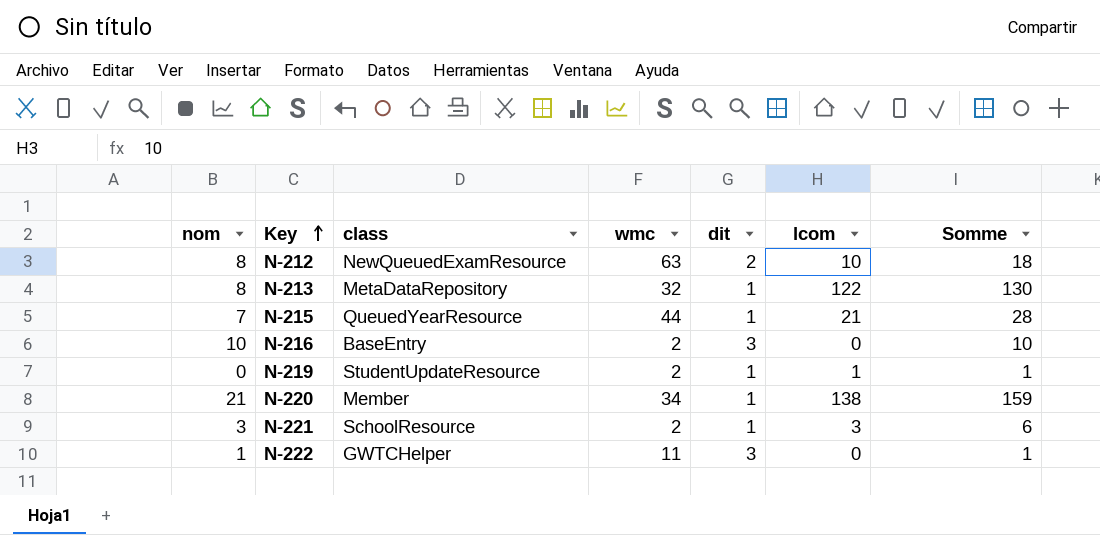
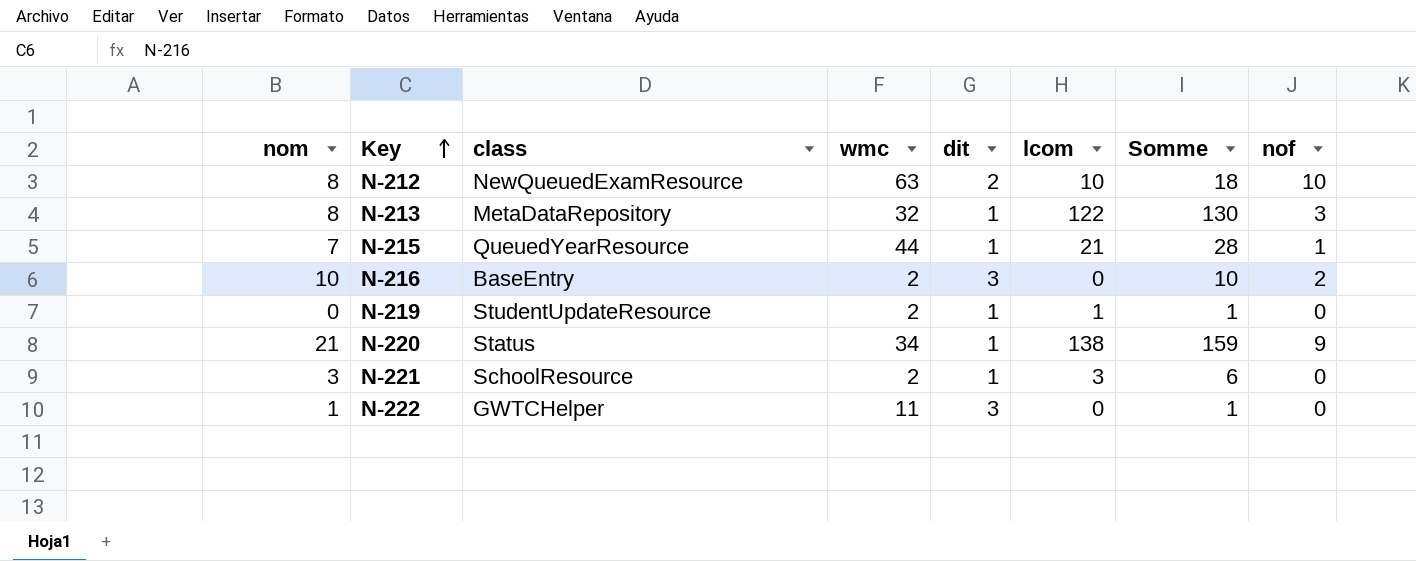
column nof | position: none -> 8
N-220 | class: Member -> Status

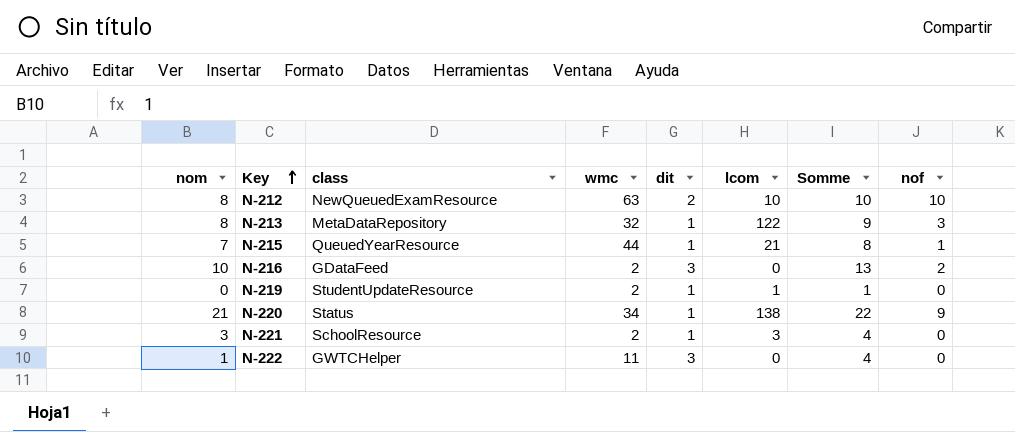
column Somme | formula: [nom] + [lcom] -> [nom] + [dit]
N-216 | class: BaseEntry -> GDataFeed

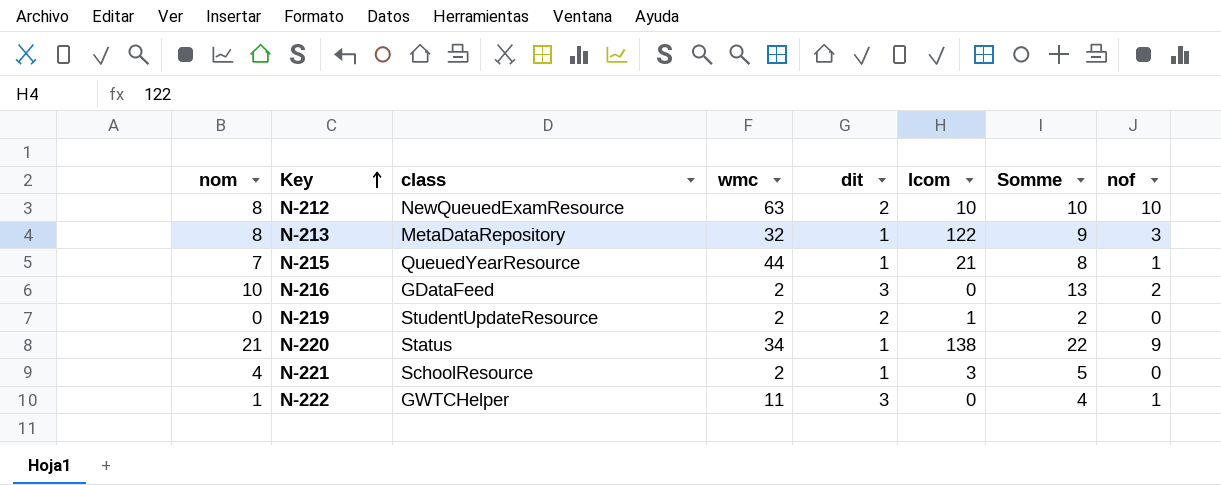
N-219 | dit: 1 -> 2
N-219 | Somme: 1 -> 2
N-221 | nom: 3 -> 4
N-221 | Somme: 4 -> 5
N-222 | nof: 0 -> 1

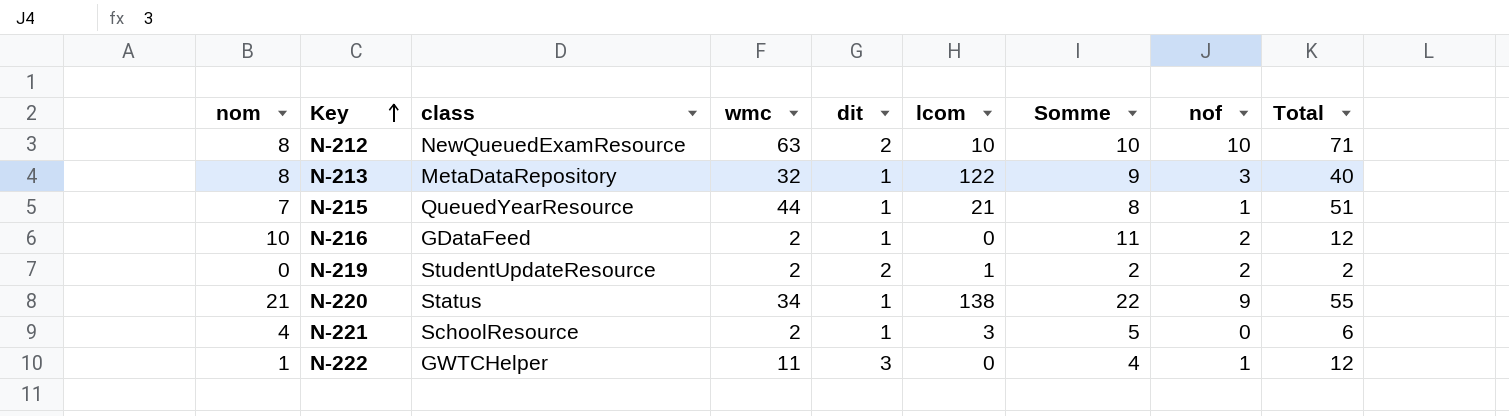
column Total | formula: none -> [nom] + [wmc]
N-216 | dit: 3 -> 1
N-216 | Somme: 13 -> 11
N-219 | nof: 0 -> 2

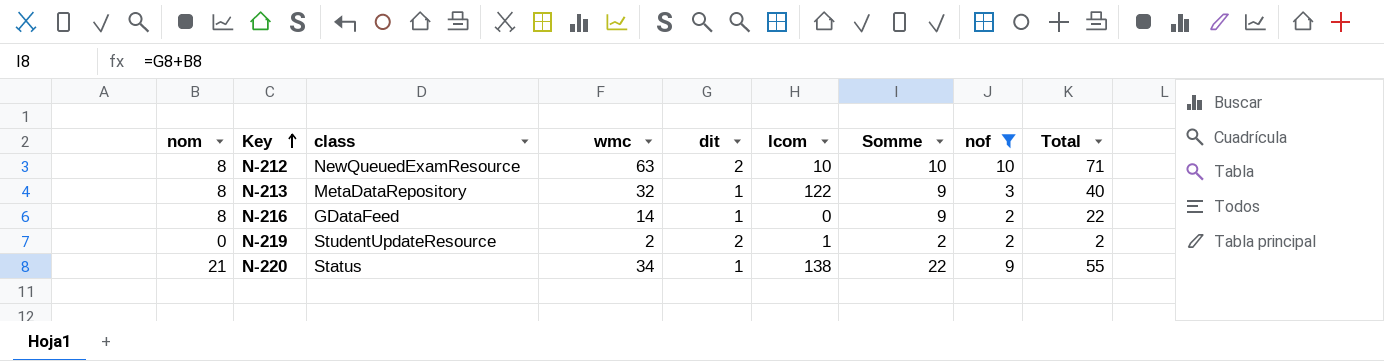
filter: none -> nof >= 2
N-216 | nom: 10 -> 8
N-216 | wmc: 2 -> 14
N-216 | Somme: 11 -> 9
N-216 | Total: 12 -> 22

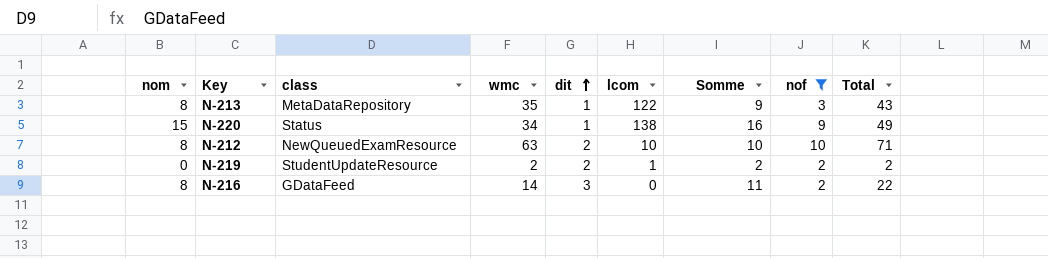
row order: Key ascending -> dit ascending
N-213 | wmc: 32 -> 35
N-213 | Total: 40 -> 43
N-220 | nom: 21 -> 15
N-220 | Somme: 22 -> 16
N-220 | Total: 55 -> 49
N-216 | dit: 1 -> 3
N-216 | Somme: 9 -> 11

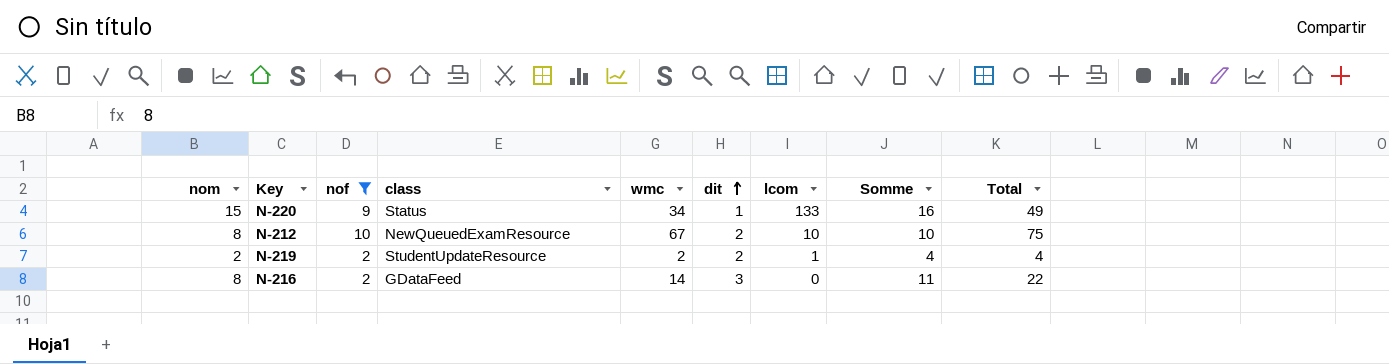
column nof | position: 8 -> 3
row N-213: 8 | MetaDataRepository | 35 | 1 | 122 | 9 | 3 | 43 -> none
N-220 | lcom: 138 -> 133
N-212 | wmc: 63 -> 67
N-212 | Total: 71 -> 75
N-219 | nom: 0 -> 2
N-219 | Somme: 2 -> 4
N-219 | Total: 2 -> 4

